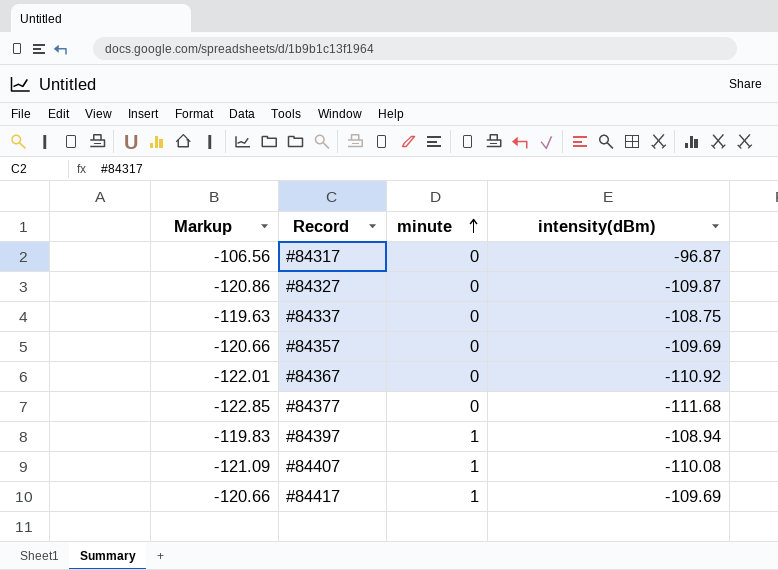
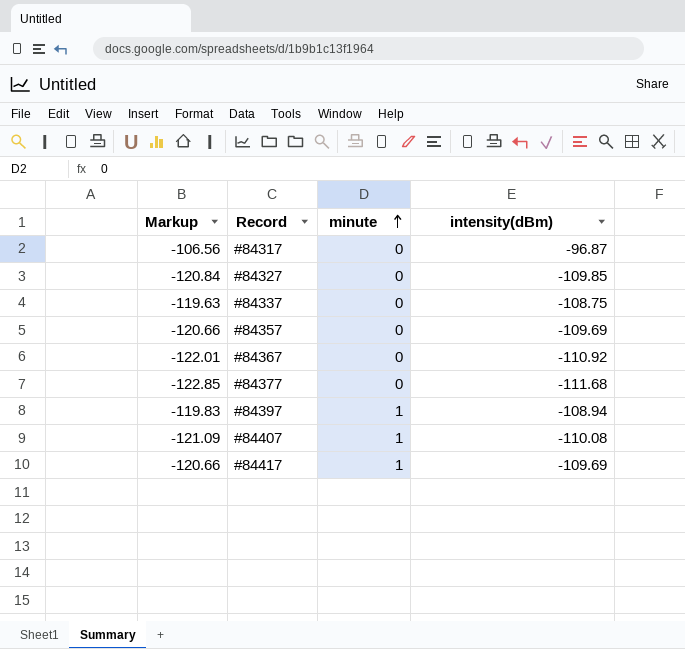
#84327 | Markup: -120.86 -> -120.84
#84327 | intensity(dBm): -109.87 -> -109.85

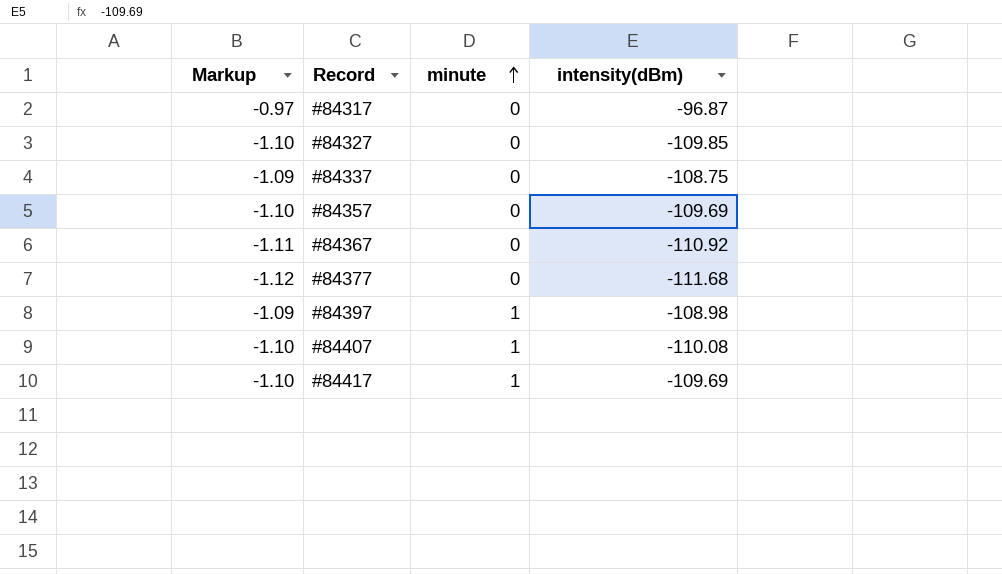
column Markup | formula: [intensity(dBm)] * 1.1 -> [intensity(dBm)] * 0.01
#84397 | intensity(dBm): -108.94 -> -108.98

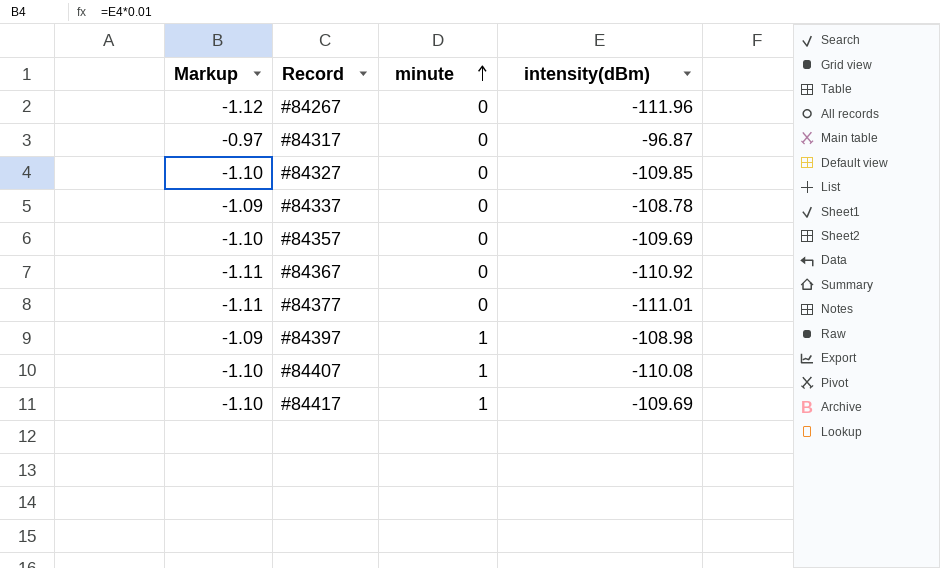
row #84267: none -> -1.12 | 0 | -111.96
#84337 | intensity(dBm): -108.75 -> -108.78
#84377 | Markup: -1.12 -> -1.11
#84377 | intensity(dBm): -111.68 -> -111.01

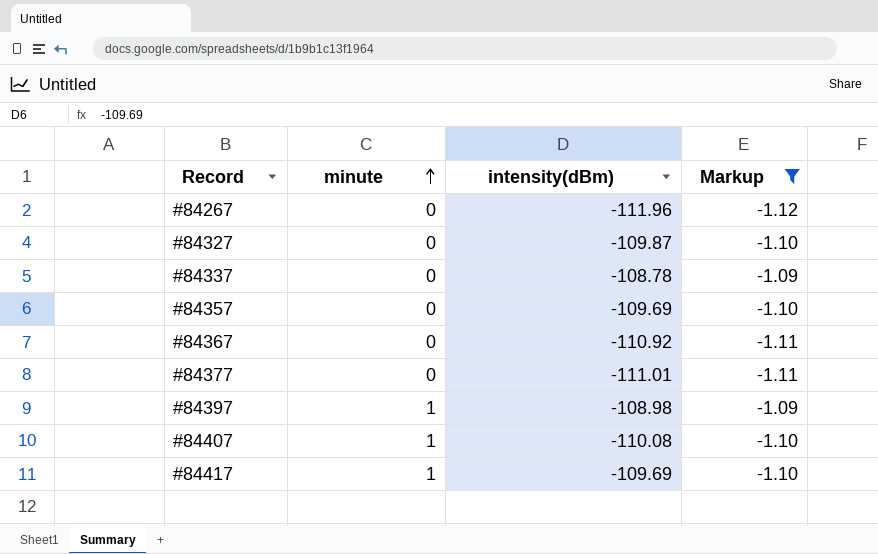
filter: none -> Markup != -0.97
column Markup | position: 1 -> 4
#84327 | intensity(dBm): -109.85 -> -109.87

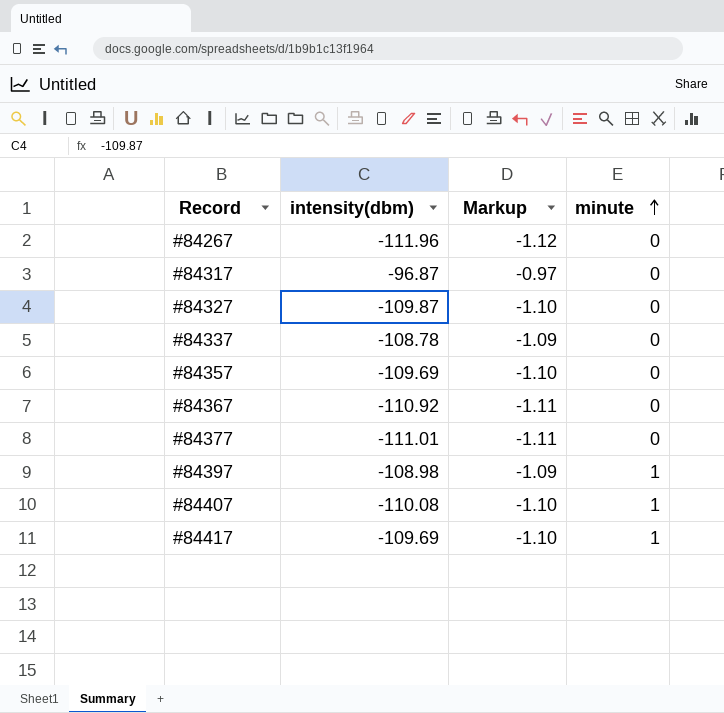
filter: Markup != -0.97 -> none
column name: intensity(dBm) -> intensity(dbm)
column minute | position: 2 -> 4

